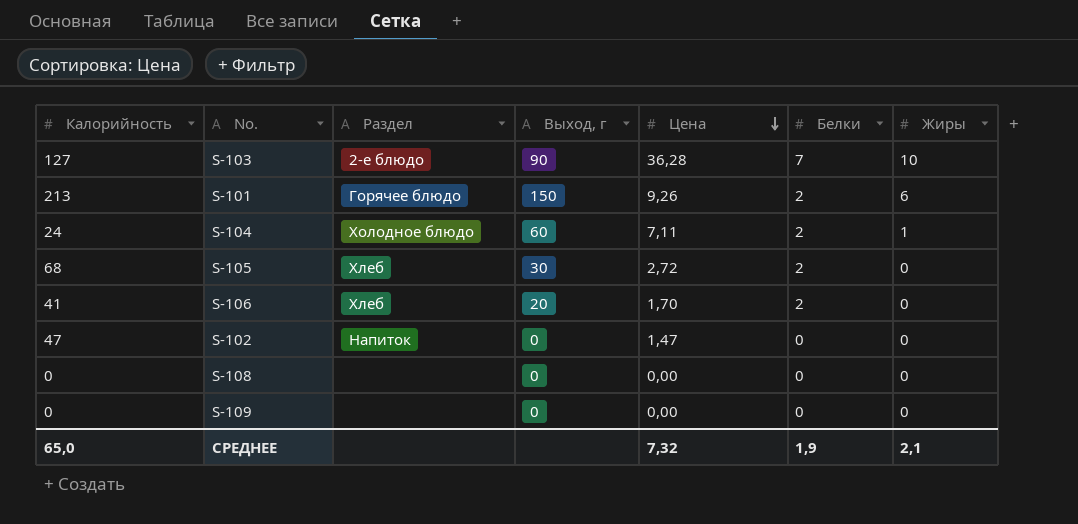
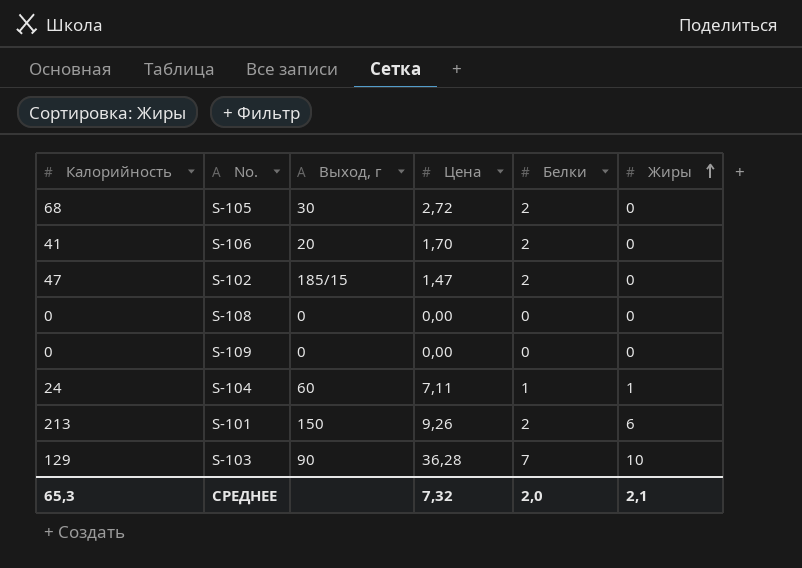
row order: Цена descending -> Жиры ascending
column Раздел | position: 3 -> none
S-102 | Выход, г: 0 -> 185/15
S-102 | Белки: 0 -> 2
S-104 | Белки: 2 -> 1
S-103 | Калорийность: 127 -> 129
СРЕДНЕЕ | Калорийность: 65,0 -> 65,3
СРЕДНЕЕ | Белки: 1,9 -> 2,0

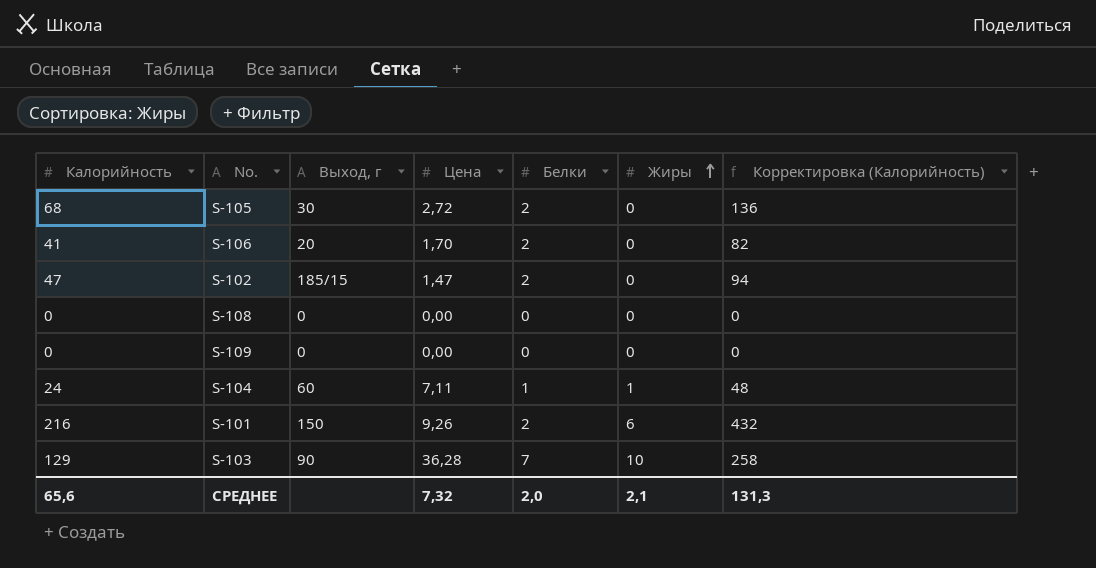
column Корректировка (Калорийность) | formula: none -> [Калорийность] * 2
S-101 | Калорийность: 213 -> 216
СРЕДНЕЕ | Калорийность: 65,3 -> 65,6

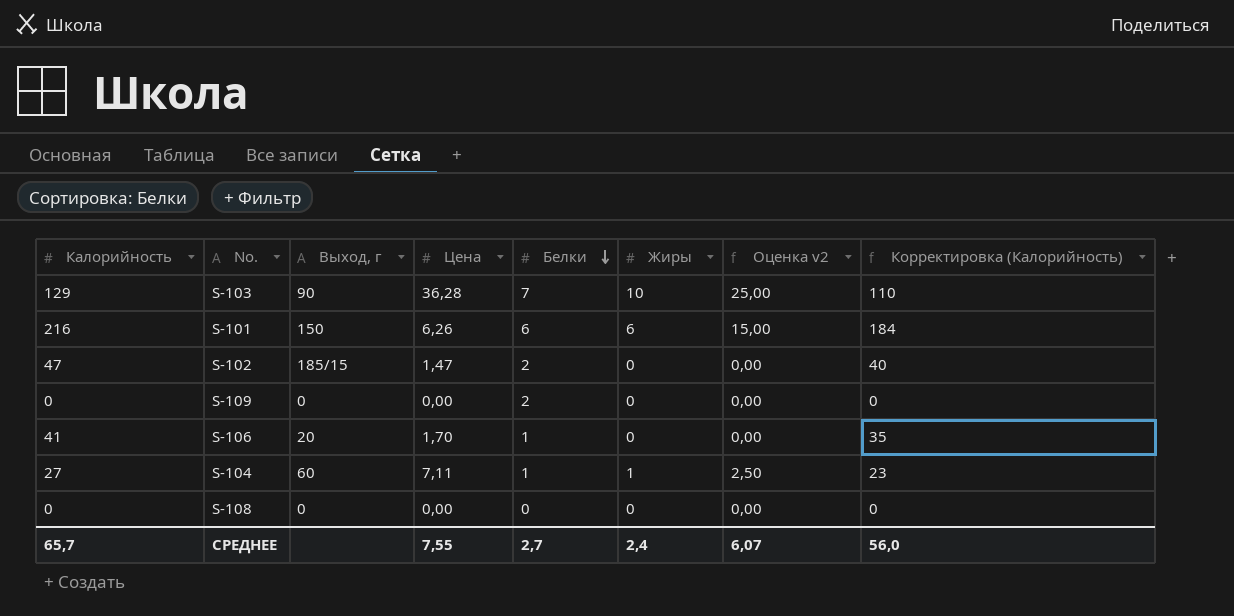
row order: Жиры ascending -> Белки descending
column Оценка v2 | formula: none -> [Жиры] * 2,5
column Корректировка (Калорийность) | formula: [Калорийность] * 2 -> [Калорийность] * 0,85
row S-105: 68 | 30 | 2,72 | 2 | 0 | 136 -> none
S-101 | Цена: 9,26 -> 6,26
S-101 | Белки: 2 -> 6
S-109 | Белки: 0 -> 2
S-106 | Белки: 2 -> 1
S-104 | Калорийность: 24 -> 27
СРЕДНЕЕ | Калорийность: 65,6 -> 65,7
СРЕДНЕЕ | Цена: 7,32 -> 7,55
СРЕДНЕЕ | Белки: 2,0 -> 2,7
СРЕДНЕЕ | Жиры: 2,1 -> 2,4
СРЕДНЕЕ | Корректировка (Калорийность): 131,3 -> 56,0

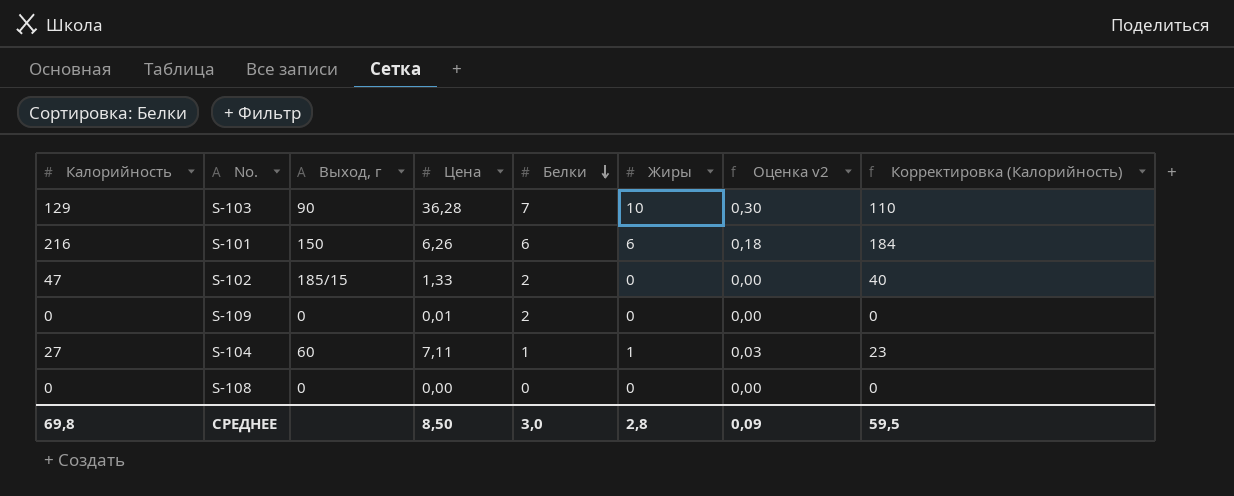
column Оценка v2 | formula: [Жиры] * 2,5 -> [Жиры] * 0,03
row S-106: 41 | 20 | 1,70 | 1 | 0 | 0,00 | 35 -> none
S-102 | Цена: 1,47 -> 1,33
S-109 | Цена: 0,00 -> 0,01
СРЕДНЕЕ | Калорийность: 65,7 -> 69,8
СРЕДНЕЕ | Цена: 7,55 -> 8,50
СРЕДНЕЕ | Белки: 2,7 -> 3,0
СРЕДНЕЕ | Жиры: 2,4 -> 2,8
СРЕДНЕЕ | Оценка v2: 6,07 -> 0,09
СРЕДНЕЕ | Корректировка (Калорийность): 56,0 -> 59,5

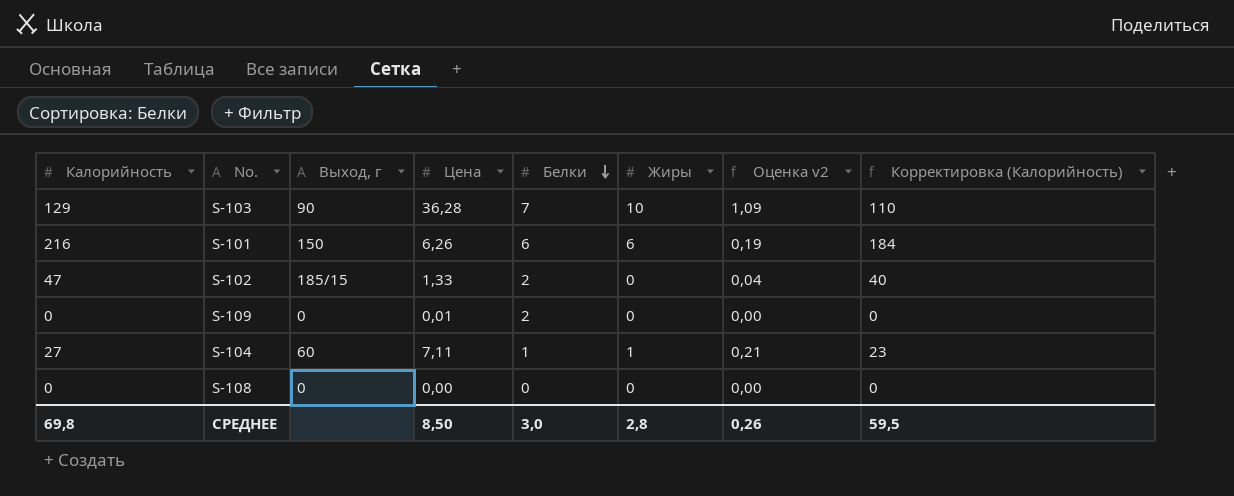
column Оценка v2 | formula: [Жиры] * 0,03 -> [Цена] * 0,03
СРЕДНЕЕ | Оценка v2: 0,09 -> 0,26

